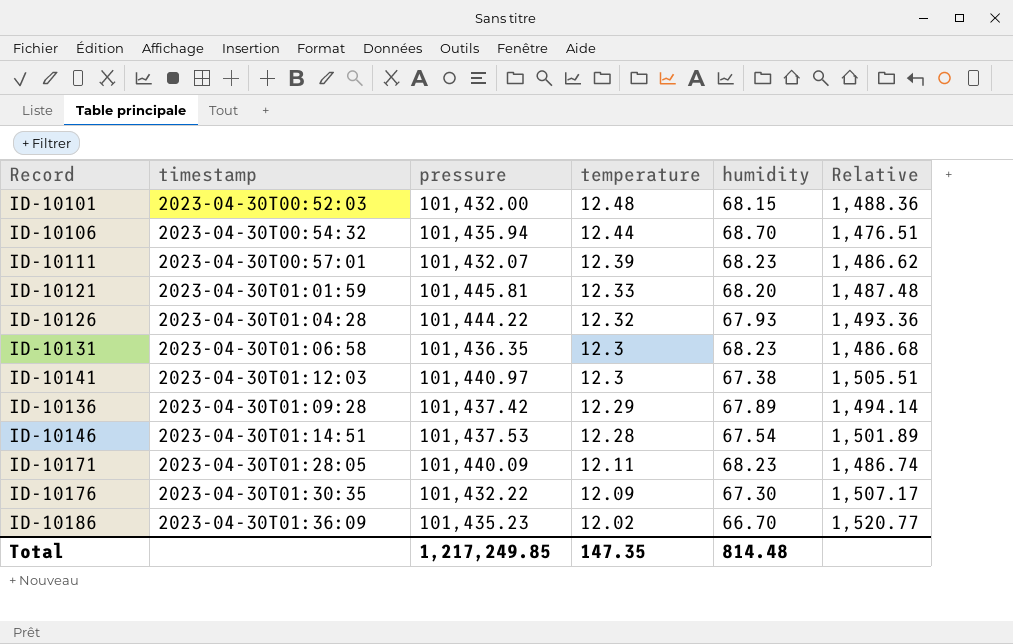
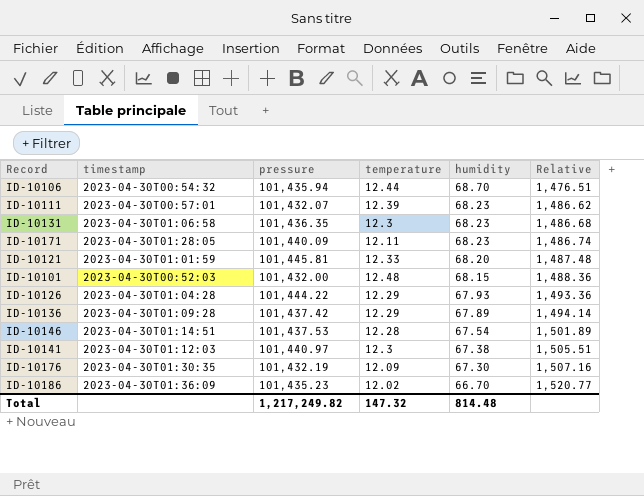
row order: temperature descending -> humidity descending
ID-10126 | temperature: 12.32 -> 12.29
ID-10176 | pressure: 101,432.22 -> 101,432.19
ID-10176 | Relative: 1,507.17 -> 1,507.16
Total | pressure: 1,217,249.85 -> 1,217,249.82
Total | temperature: 147.35 -> 147.32

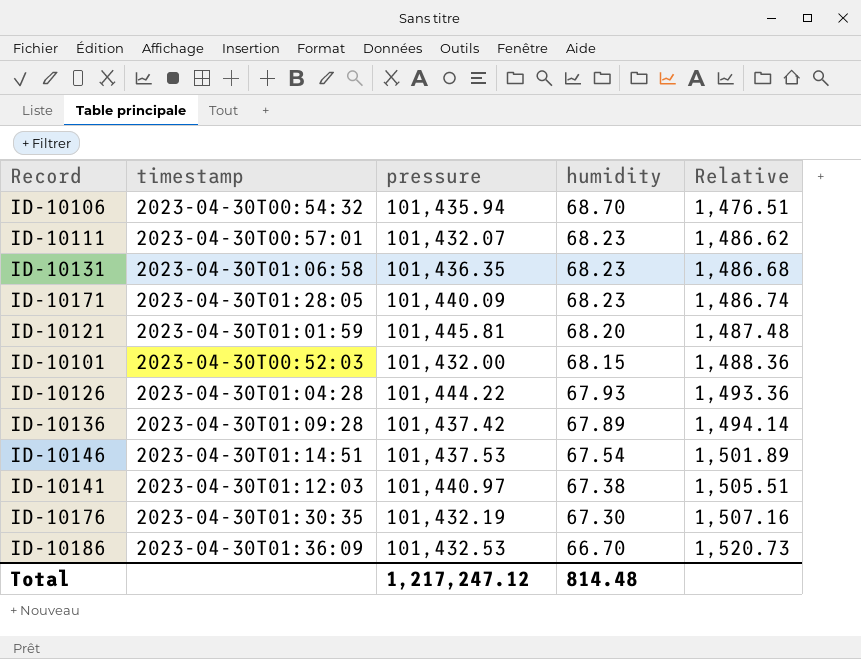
column temperature | position: 4 -> none
ID-10186 | pressure: 101,435.23 -> 101,432.53
ID-10186 | Relative: 1,520.77 -> 1,520.73
Total | pressure: 1,217,249.82 -> 1,217,247.12

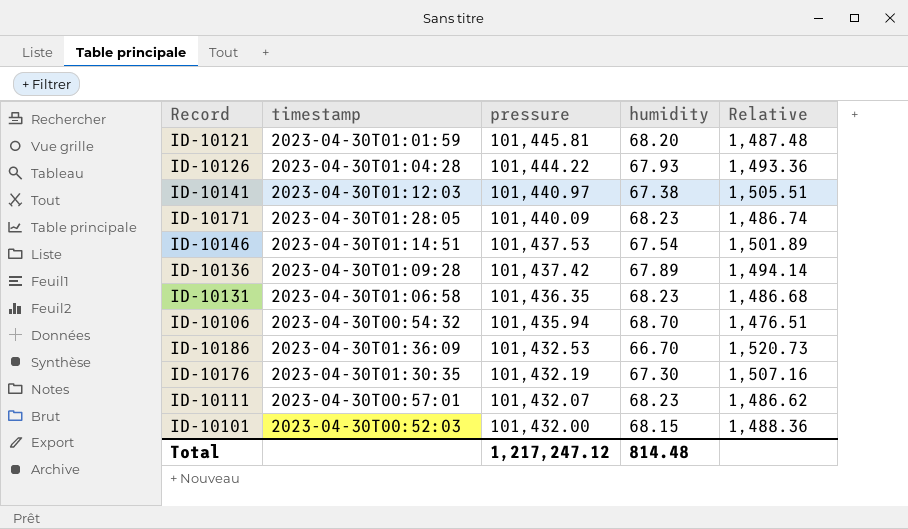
row order: humidity descending -> pressure descending

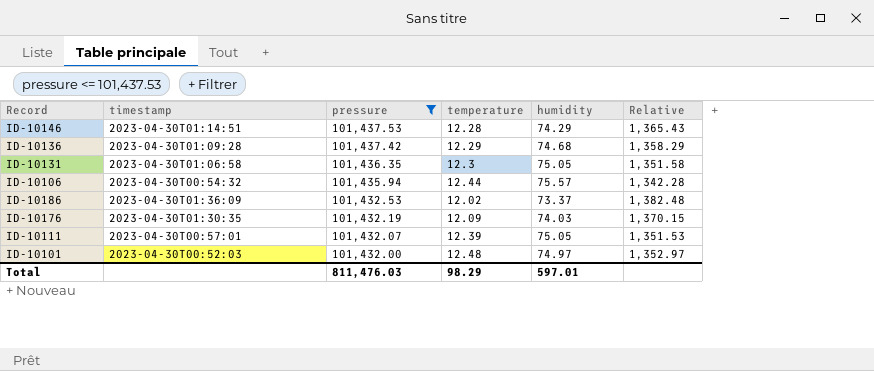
filter: none -> pressure <= 101,437.53
column temperature | position: none -> 4
ID-10146 | humidity: 67.54 -> 74.29
ID-10146 | Relative: 1,501.89 -> 1,365.43
ID-10136 | humidity: 67.89 -> 74.68
ID-10136 | Relative: 1,494.14 -> 1,358.29
ID-10131 | humidity: 68.23 -> 75.05
ID-10131 | Relative: 1,486.68 -> 1,351.58
ID-10106 | humidity: 68.70 -> 75.57
ID-10106 | Relative: 1,476.51 -> 1,342.28
ID-10186 | humidity: 66.70 -> 73.37
ID-10186 | Relative: 1,520.73 -> 1,382.48
ID-10176 | humidity: 67.30 -> 74.03
ID-10176 | Relative: 1,507.16 -> 1,370.15
ID-10111 | humidity: 68.23 -> 75.05
ID-10111 | Relative: 1,486.62 -> 1,351.53
ID-10101 | humidity: 68.15 -> 74.97
ID-10101 | Relative: 1,488.36 -> 1,352.97
Total | pressure: 1,217,247.12 -> 811,476.03
Total | humidity: 814.48 -> 597.01

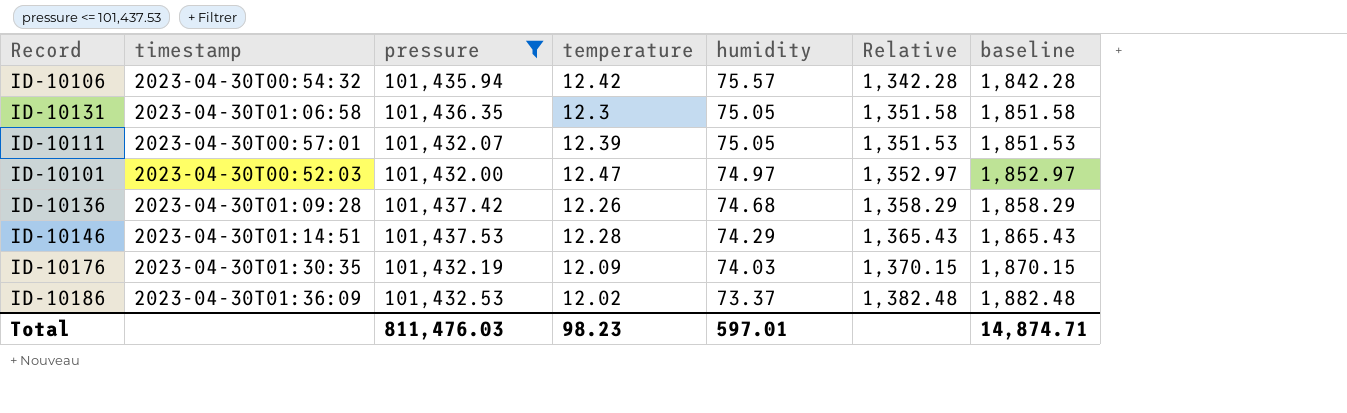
row order: pressure descending -> humidity descending
column baseline | formula: none -> [Relative] + 500
ID-10106 | temperature: 12.44 -> 12.42
ID-10101 | temperature: 12.48 -> 12.47
ID-10136 | temperature: 12.29 -> 12.26
Total | temperature: 98.29 -> 98.23

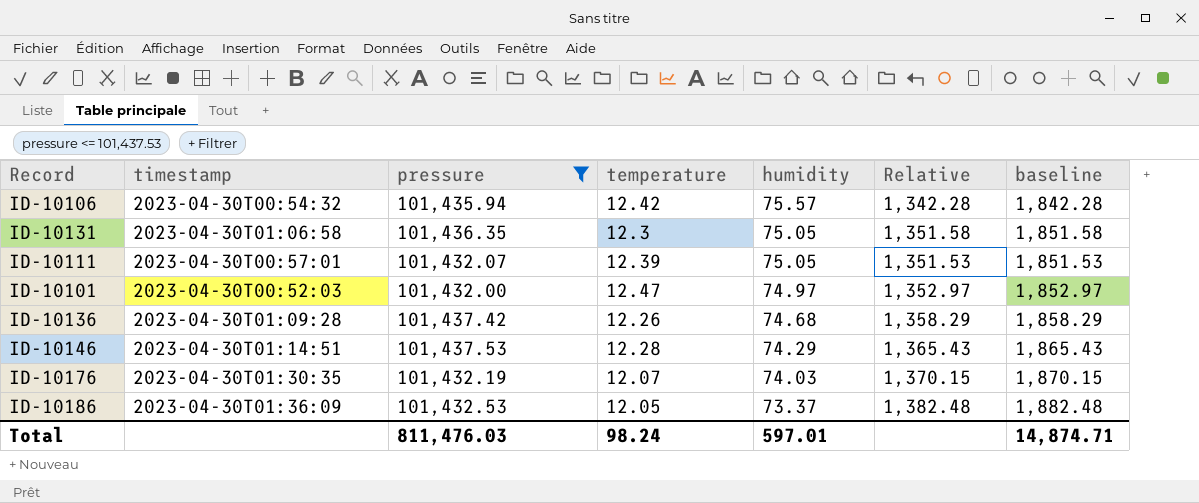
ID-10176 | temperature: 12.09 -> 12.07
ID-10186 | temperature: 12.02 -> 12.05
Total | temperature: 98.23 -> 98.24

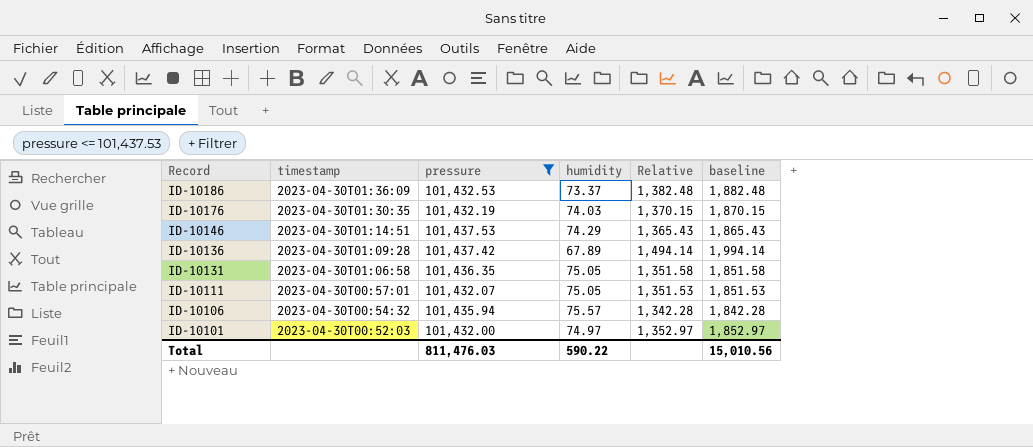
row order: humidity descending -> Record descending
column temperature | position: 4 -> none
ID-10136 | humidity: 74.68 -> 67.89
ID-10136 | Relative: 1,358.29 -> 1,494.14
ID-10136 | baseline: 1,858.29 -> 1,994.14
Total | humidity: 597.01 -> 590.22
Total | baseline: 14,874.71 -> 15,010.56

